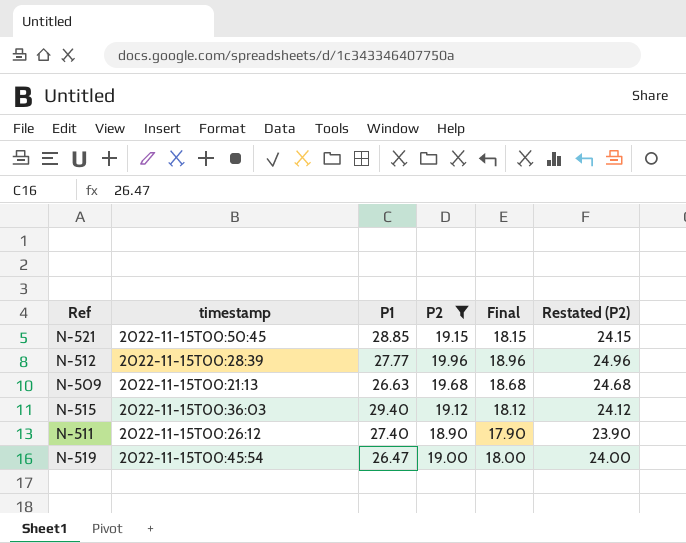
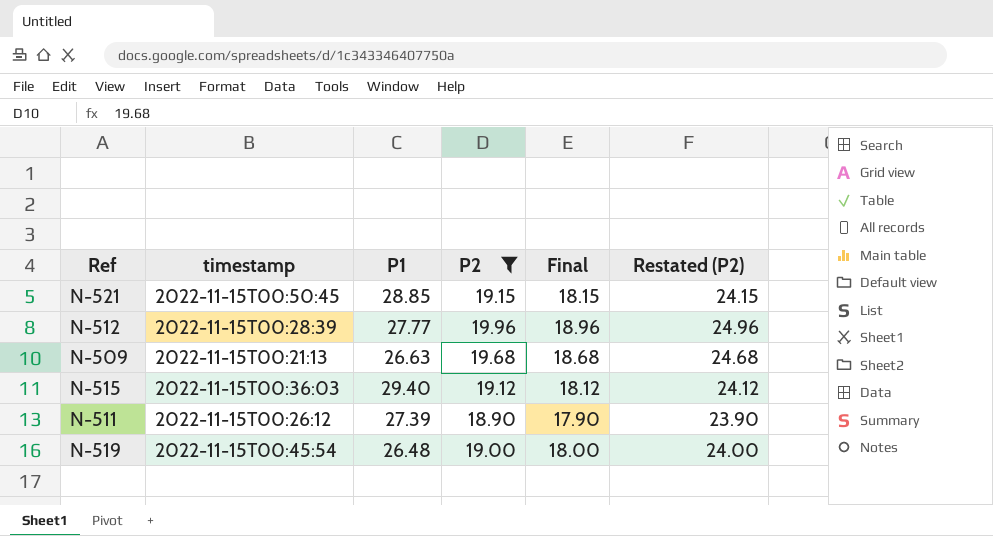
N-511 | P1: 27.40 -> 27.39
N-519 | P1: 26.47 -> 26.48

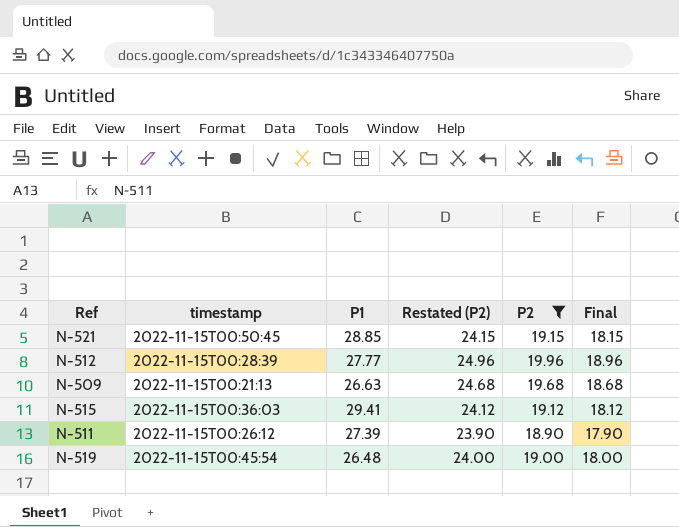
column Restated (P2) | position: 6 -> 4
N-515 | P1: 29.40 -> 29.41

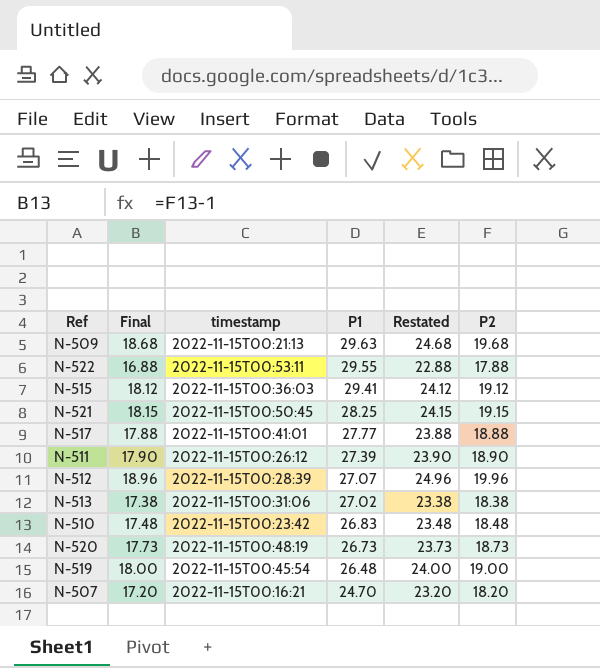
filter: P2 >= 18.90 -> none
row order: none -> P1 descending
column Final | position: 6 -> 2
column name: Restated (P2) -> Restated
N-509 | P1: 26.63 -> 29.63
N-521 | P1: 28.85 -> 28.25
N-512 | P1: 27.77 -> 27.07

